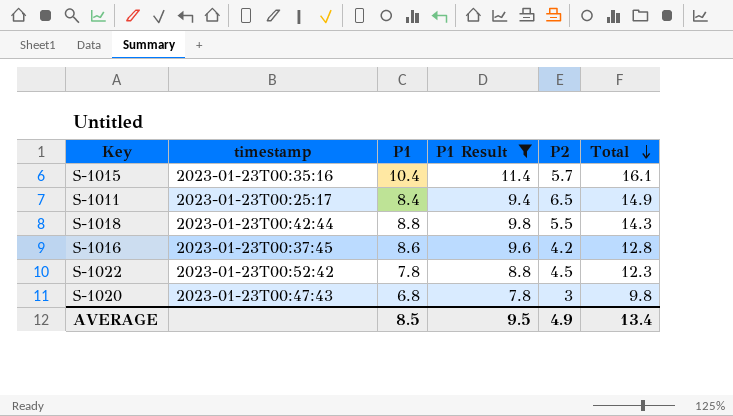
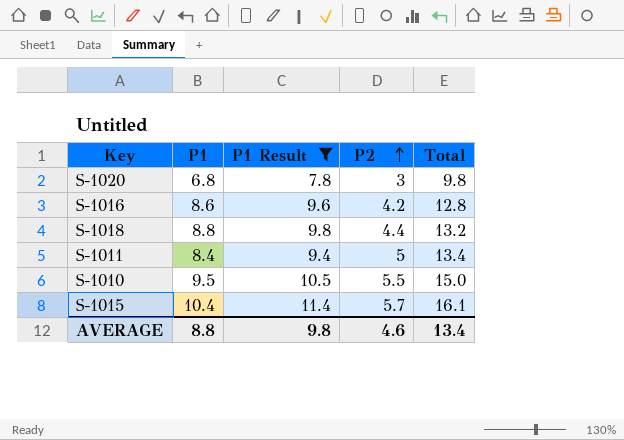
row order: Total descending -> P2 ascending
column timestamp | position: 2 -> none
row S-1022: 2023-01-23T00:52:42 | 7.8 | 8.8 | 4.5 | 12.3 -> none
S-1018 | P2: 5.5 -> 4.4
S-1018 | Total: 14.3 -> 13.2
S-1011 | P2: 6.5 -> 5
S-1011 | Total: 14.9 -> 13.4
row S-1010: none -> 9.5 | 10.5 | 5.5 | 15.0
AVERAGE | P1: 8.5 -> 8.8
AVERAGE | P1 Result: 9.5 -> 9.8
AVERAGE | P2: 4.9 -> 4.6

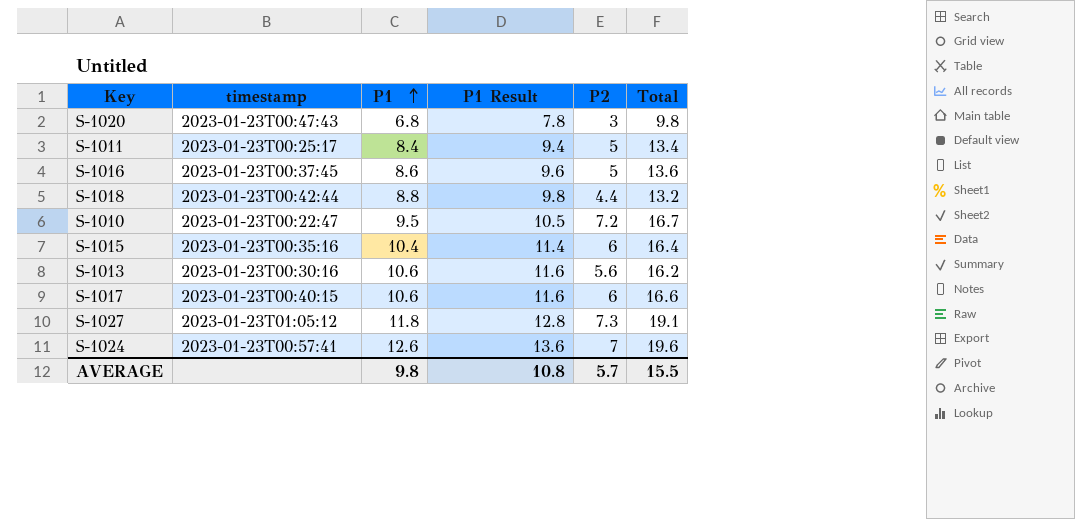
filter: P1 Result <= 11.4 -> none
row order: P2 ascending -> P1 ascending
column timestamp | position: none -> 2
S-1016 | P2: 4.2 -> 5
S-1016 | Total: 12.8 -> 13.6
S-1010 | P2: 5.5 -> 7.2
S-1010 | Total: 15.0 -> 16.7
S-1015 | P2: 5.7 -> 6
S-1015 | Total: 16.1 -> 16.4
AVERAGE | P1: 8.8 -> 9.8
AVERAGE | P1 Result: 9.8 -> 10.8
AVERAGE | P2: 4.6 -> 5.7
AVERAGE | Total: 13.4 -> 15.5

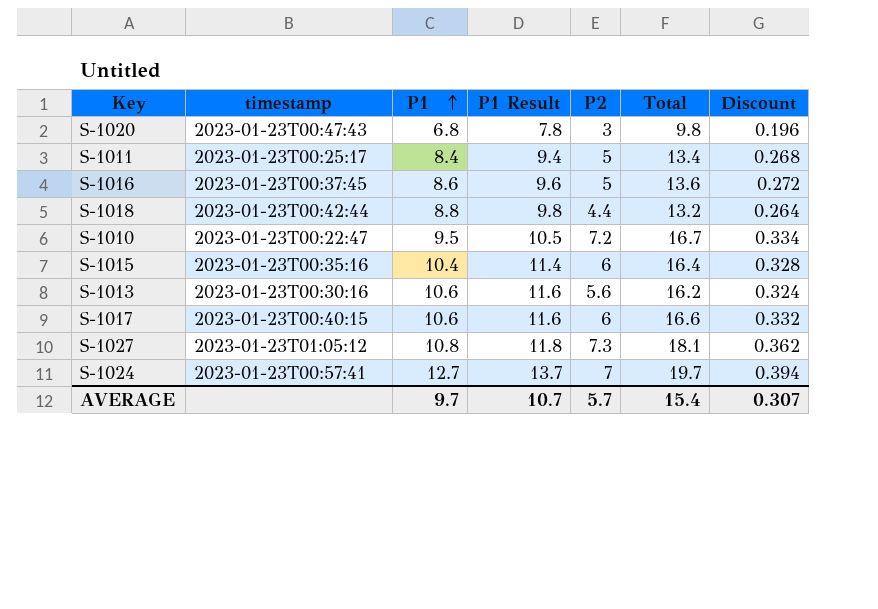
column Discount | formula: none -> [Total] * 0.02
S-1027 | P1: 11.8 -> 10.8
S-1027 | P1 Result: 12.8 -> 11.8
S-1027 | Total: 19.1 -> 18.1
S-1024 | P1: 12.6 -> 12.7
S-1024 | P1 Result: 13.6 -> 13.7
S-1024 | Total: 19.6 -> 19.7
AVERAGE | P1: 9.8 -> 9.7
AVERAGE | P1 Result: 10.8 -> 10.7
AVERAGE | Total: 15.5 -> 15.4

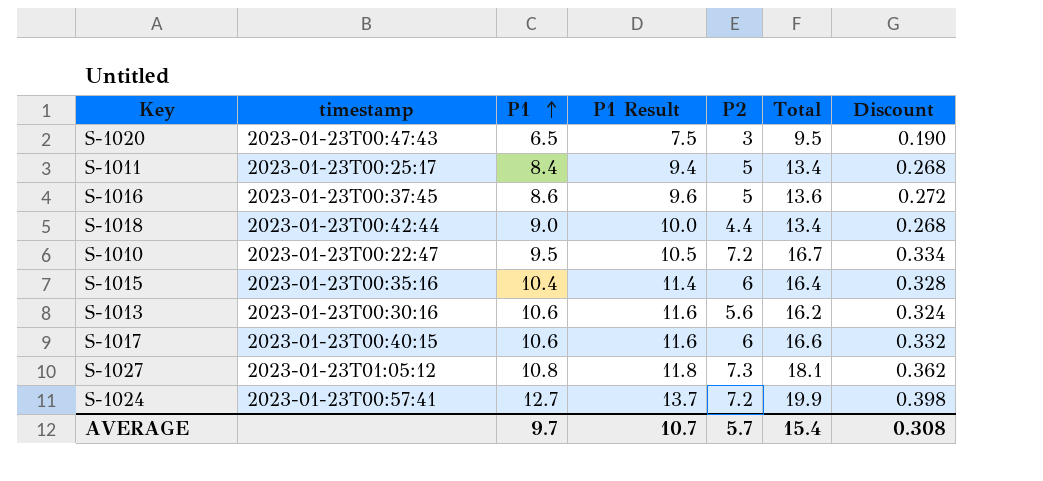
S-1020 | P1: 6.8 -> 6.5
S-1020 | P1 Result: 7.8 -> 7.5
S-1020 | Total: 9.8 -> 9.5
S-1020 | Discount: 0.196 -> 0.190
S-1018 | P1: 8.8 -> 9.0
S-1018 | P1 Result: 9.8 -> 10.0
S-1018 | Total: 13.2 -> 13.4
S-1018 | Discount: 0.264 -> 0.268
S-1024 | P2: 7 -> 7.2
S-1024 | Total: 19.7 -> 19.9
S-1024 | Discount: 0.394 -> 0.398
AVERAGE | Discount: 0.307 -> 0.308

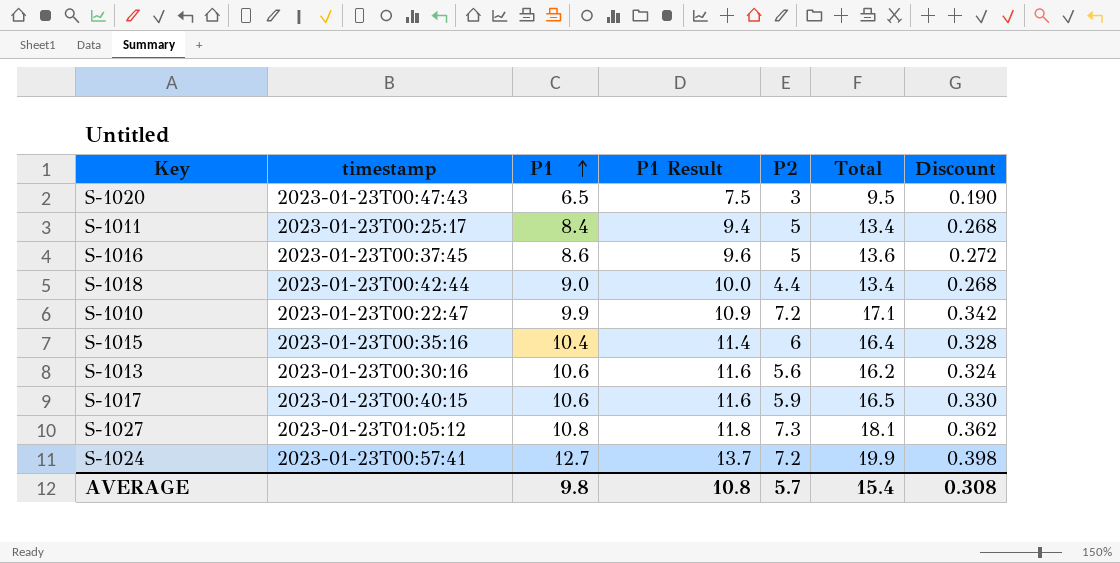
S-1010 | P1: 9.5 -> 9.9
S-1010 | P1 Result: 10.5 -> 10.9
S-1010 | Total: 16.7 -> 17.1
S-1010 | Discount: 0.334 -> 0.342
S-1017 | P2: 6 -> 5.9
S-1017 | Total: 16.6 -> 16.5
S-1017 | Discount: 0.332 -> 0.330
AVERAGE | P1: 9.7 -> 9.8
AVERAGE | P1 Result: 10.7 -> 10.8

